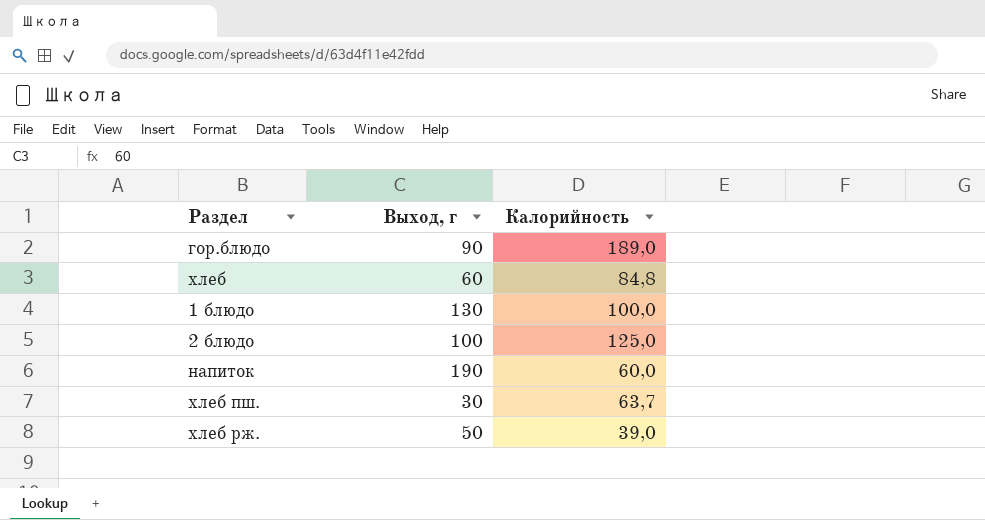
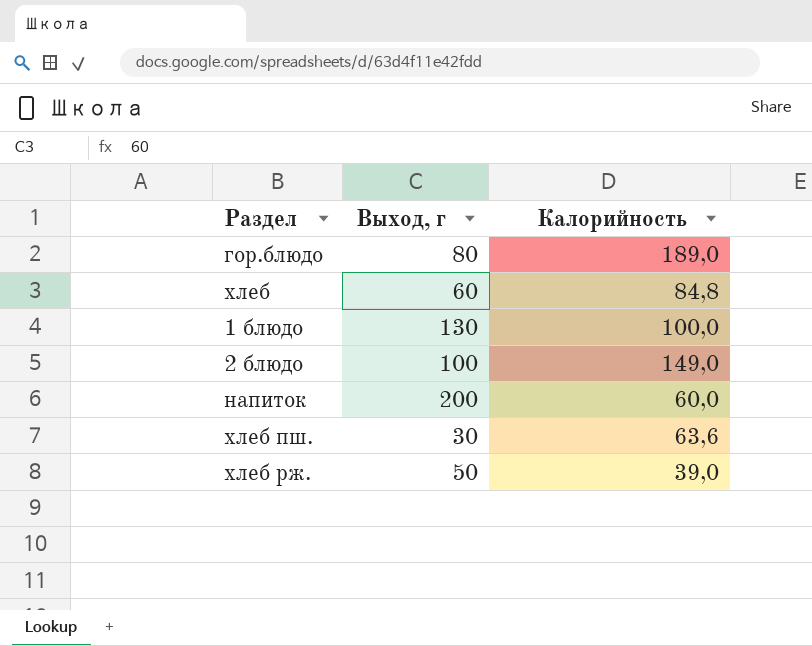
гор.блюдо | Выход, г: 90 -> 80
2 блюдо | Калорийность: 125,0 -> 149,0
напиток | Выход, г: 190 -> 200
хлеб пш. | Калорийность: 63,7 -> 63,6

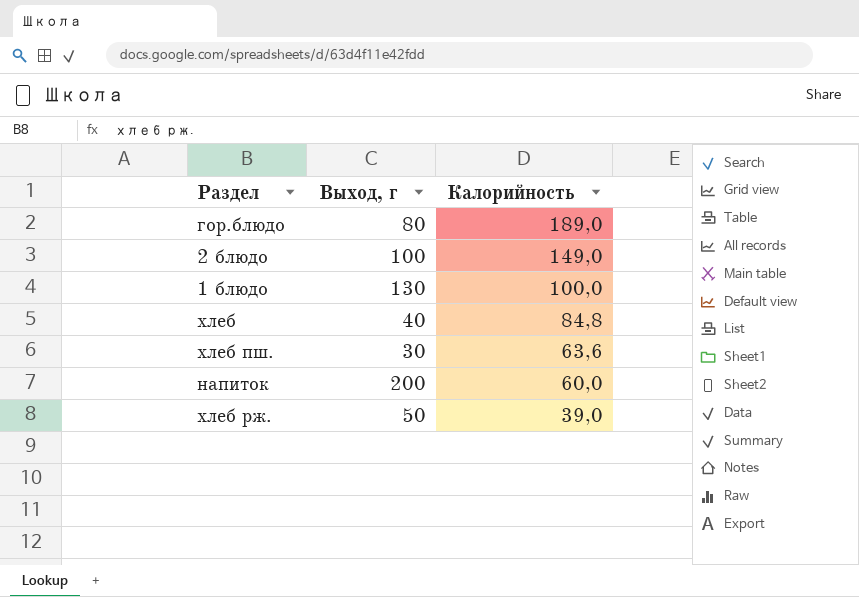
row order: none -> Калорийность descending
хлеб | Выход, г: 60 -> 40

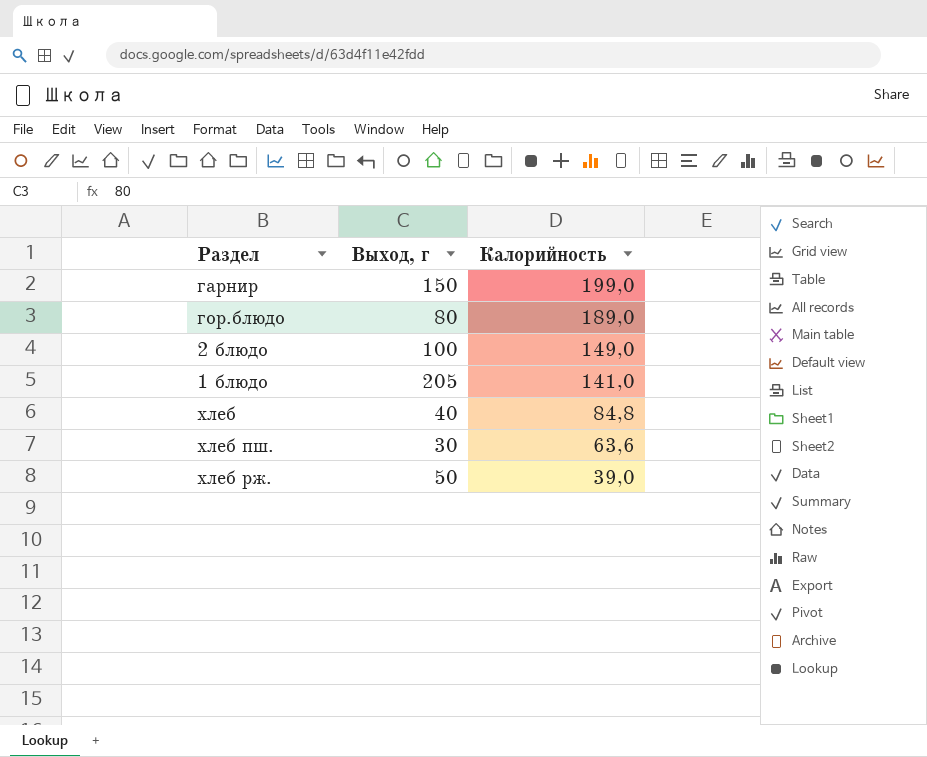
row напиток: 200 | 60,0 -> none
row гарнир: none -> 150 | 199,0
1 блюдо | Выход, г: 130 -> 205
1 блюдо | Калорийность: 100,0 -> 141,0

